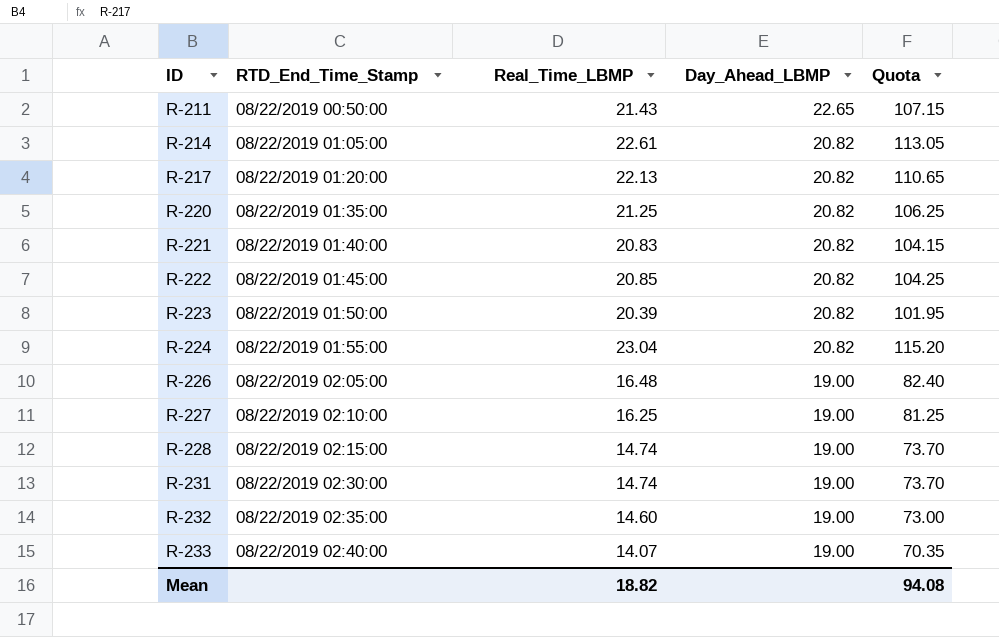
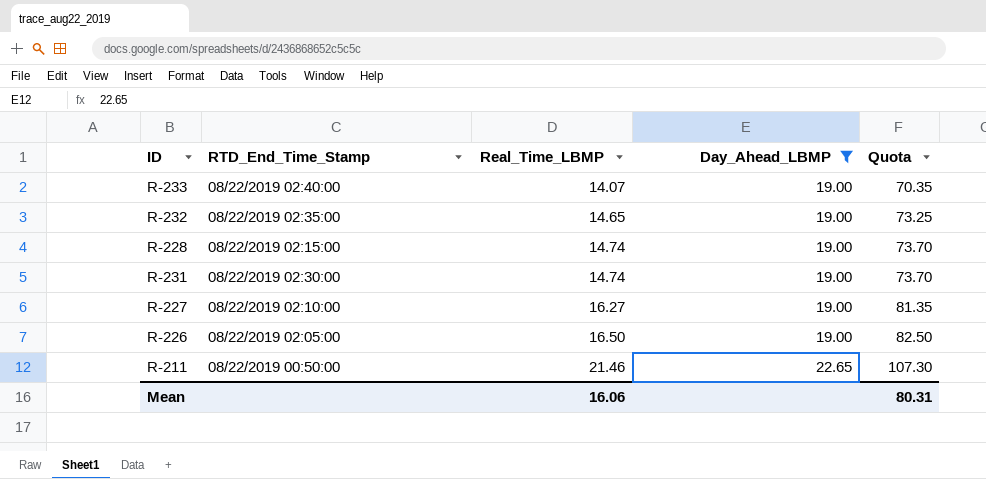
filter: none -> Day_Ahead_LBMP != 20.82
row order: ID ascending -> Real_Time_LBMP ascending
R-232 | Real_Time_LBMP: 14.60 -> 14.65
R-232 | Quota: 73.00 -> 73.25
R-227 | Real_Time_LBMP: 16.25 -> 16.27
R-227 | Quota: 81.25 -> 81.35
R-226 | Real_Time_LBMP: 16.48 -> 16.50
R-226 | Quota: 82.40 -> 82.50
R-211 | Real_Time_LBMP: 21.43 -> 21.46
R-211 | Quota: 107.15 -> 107.30
Mean | Real_Time_LBMP: 18.82 -> 16.06
Mean | Quota: 94.08 -> 80.31

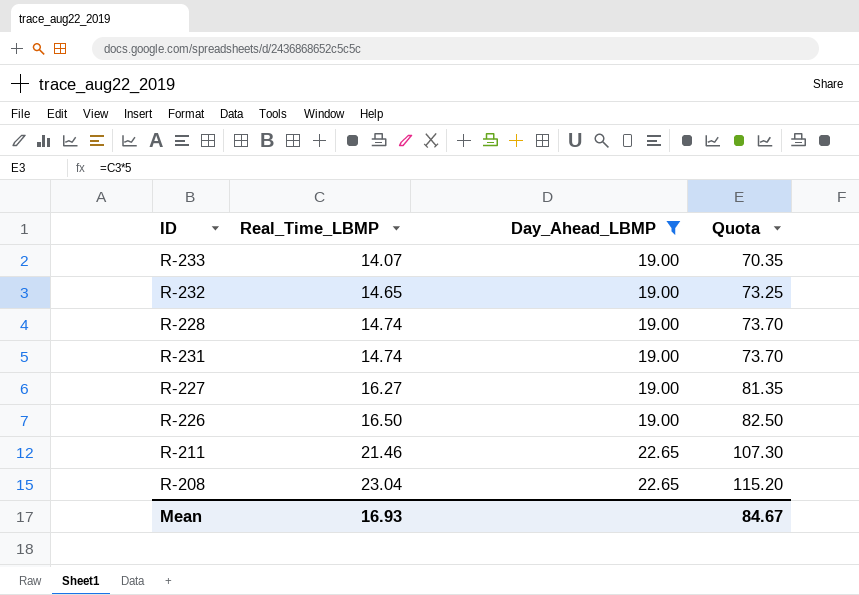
column RTD_End_Time_Stamp | position: 2 -> none
row R-208: none -> 23.04 | 22.65 | 115.20
Mean | Real_Time_LBMP: 16.06 -> 16.93
Mean | Quota: 80.31 -> 84.67

